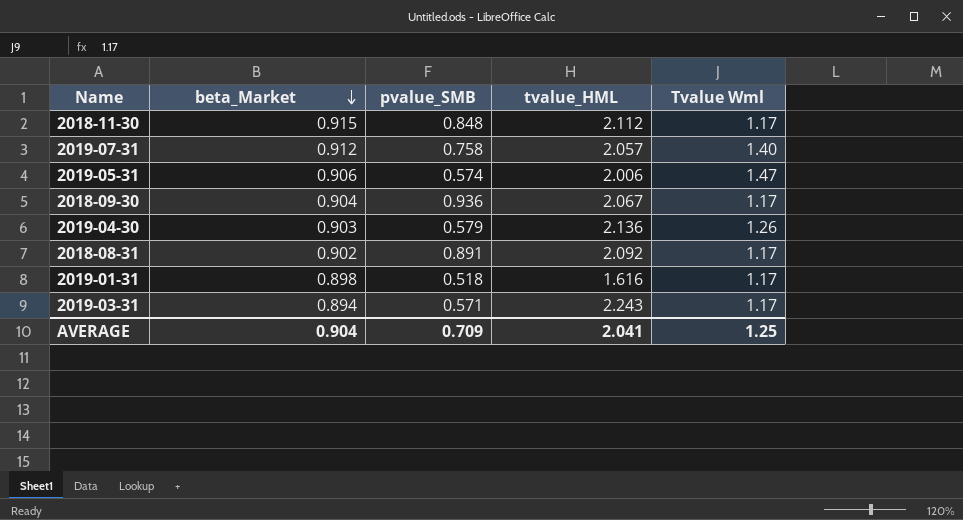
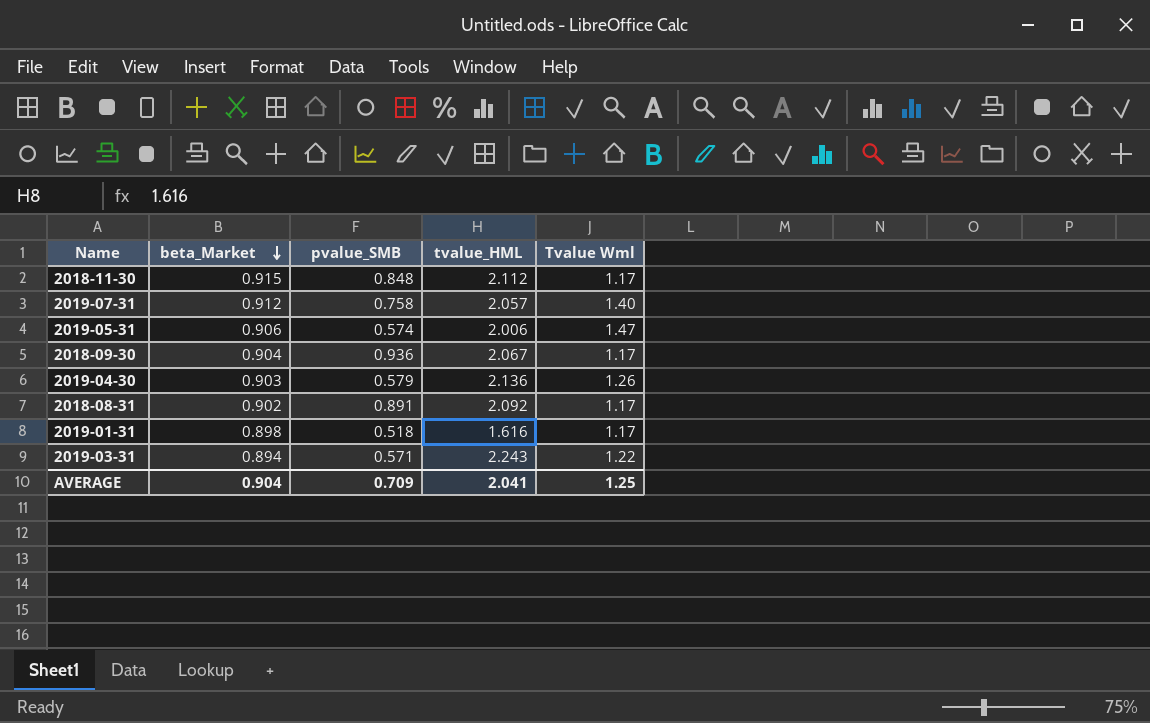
2019-03-31 | Tvalue Wml: 1.17 -> 1.22

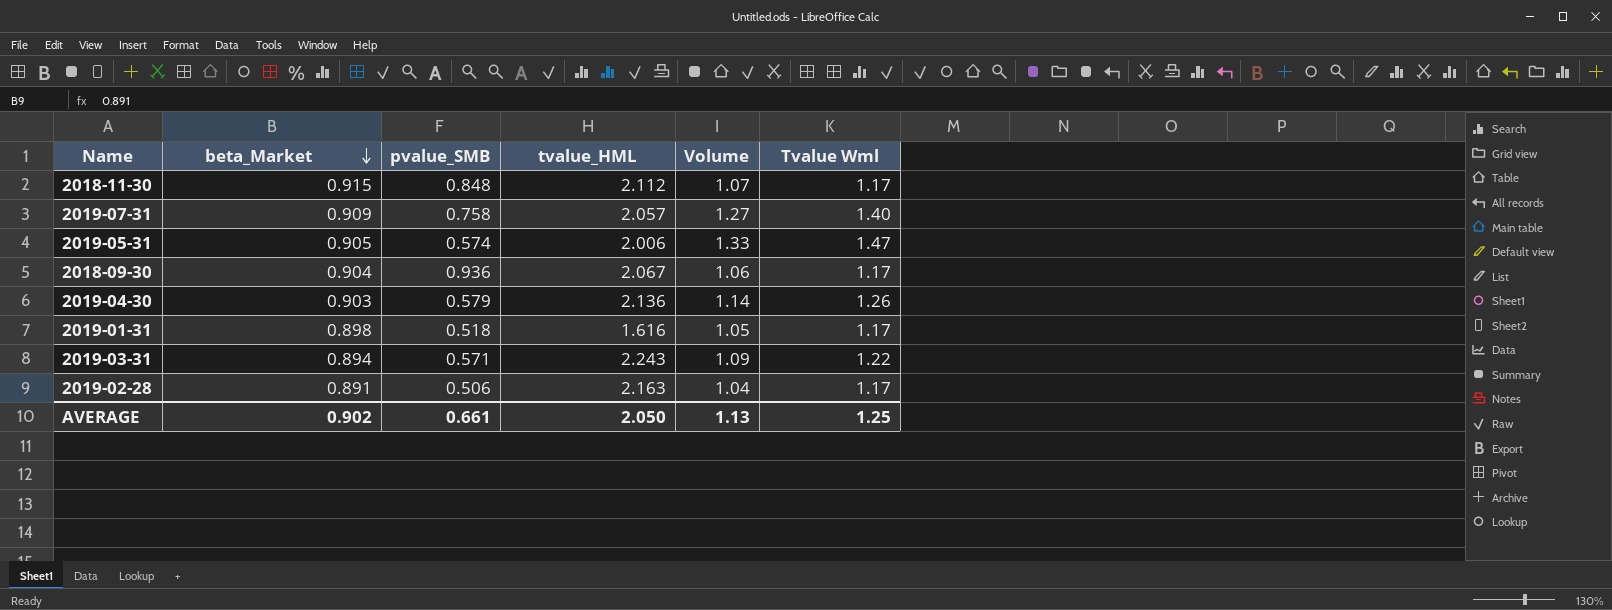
column Volume | formula: none -> [beta_Market] * [Tvalue Wml]
row 2018-08-31: 0.902 | 0.891 | 2.092 | 1.17 -> none
2019-07-31 | beta_Market: 0.912 -> 0.909
2019-05-31 | beta_Market: 0.906 -> 0.905
row 2019-02-28: none -> 0.891 | 0.506 | 2.163 | 1.04 | 1.17
AVERAGE | beta_Market: 0.904 -> 0.902
AVERAGE | pvalue_SMB: 0.709 -> 0.661
AVERAGE | tvalue_HML: 2.041 -> 2.050

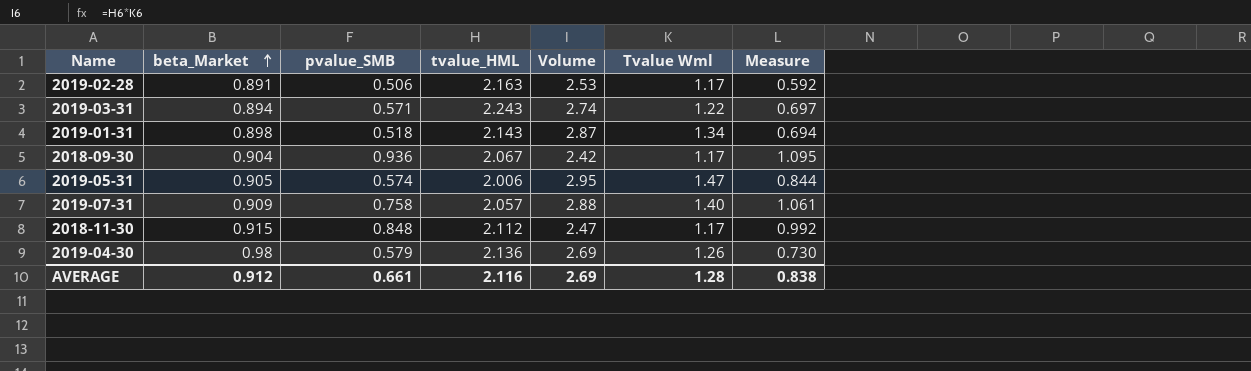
row order: beta_Market descending -> beta_Market ascending
column Volume | formula: [beta_Market] * [Tvalue Wml] -> [tvalue_HML] * [Tvalue Wml]
column Measure | formula: none -> [pvalue_SMB] * [Tvalue Wml]
2019-01-31 | tvalue_HML: 1.616 -> 2.143
2019-01-31 | Tvalue Wml: 1.17 -> 1.34
2019-04-30 | beta_Market: 0.903 -> 0.98
AVERAGE | beta_Market: 0.902 -> 0.912
AVERAGE | tvalue_HML: 2.050 -> 2.116
AVERAGE | Volume: 1.13 -> 2.69
AVERAGE | Tvalue Wml: 1.25 -> 1.28

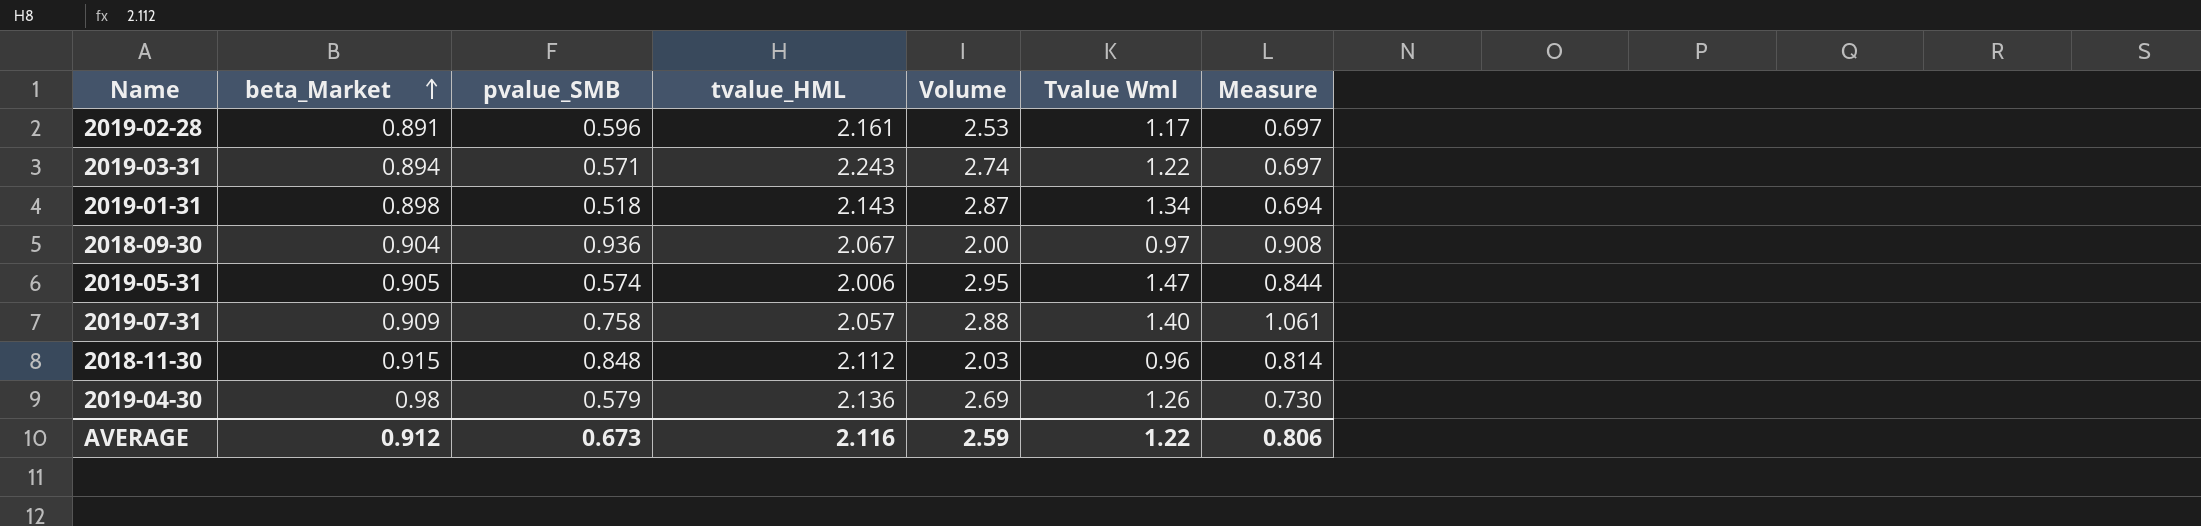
2019-02-28 | pvalue_SMB: 0.506 -> 0.596
2019-02-28 | tvalue_HML: 2.163 -> 2.161
2019-02-28 | Measure: 0.592 -> 0.697
2018-09-30 | Volume: 2.42 -> 2.00
2018-09-30 | Tvalue Wml: 1.17 -> 0.97
2018-09-30 | Measure: 1.095 -> 0.908
2018-11-30 | Volume: 2.47 -> 2.03
2018-11-30 | Tvalue Wml: 1.17 -> 0.96
2018-11-30 | Measure: 0.992 -> 0.814
AVERAGE | pvalue_SMB: 0.661 -> 0.673
AVERAGE | Volume: 2.69 -> 2.59
AVERAGE | Tvalue Wml: 1.28 -> 1.22
AVERAGE | Measure: 0.838 -> 0.806

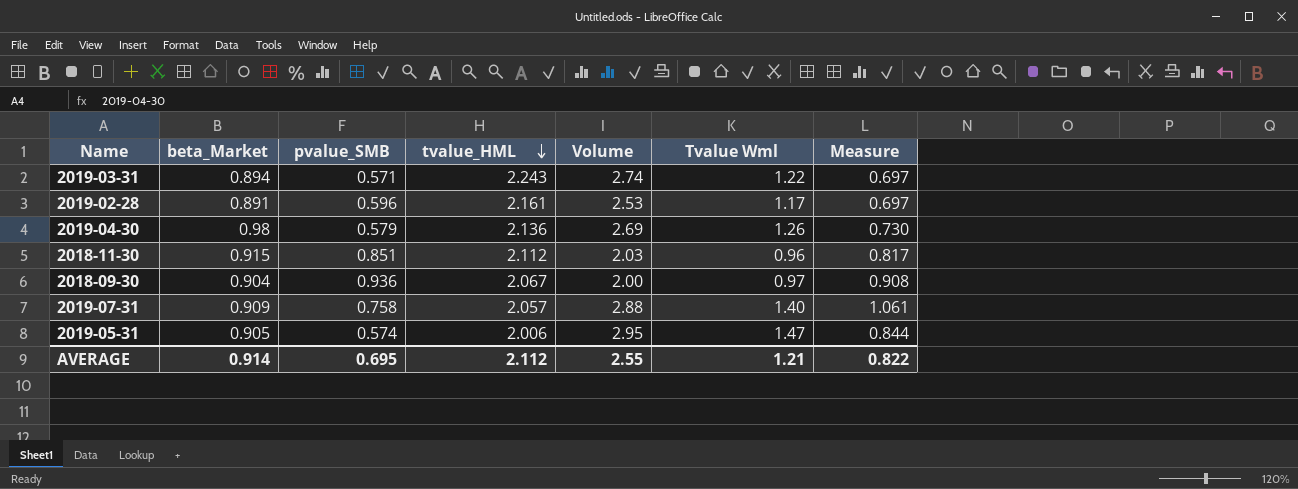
row order: beta_Market ascending -> tvalue_HML descending
row 2019-01-31: 0.898 | 0.518 | 2.143 | 2.87 | 1.34 | 0.694 -> none
2018-11-30 | pvalue_SMB: 0.848 -> 0.851
2018-11-30 | Measure: 0.814 -> 0.817
AVERAGE | beta_Market: 0.912 -> 0.914
AVERAGE | pvalue_SMB: 0.673 -> 0.695
AVERAGE | tvalue_HML: 2.116 -> 2.112
AVERAGE | Volume: 2.59 -> 2.55
AVERAGE | Tvalue Wml: 1.22 -> 1.21
AVERAGE | Measure: 0.806 -> 0.822

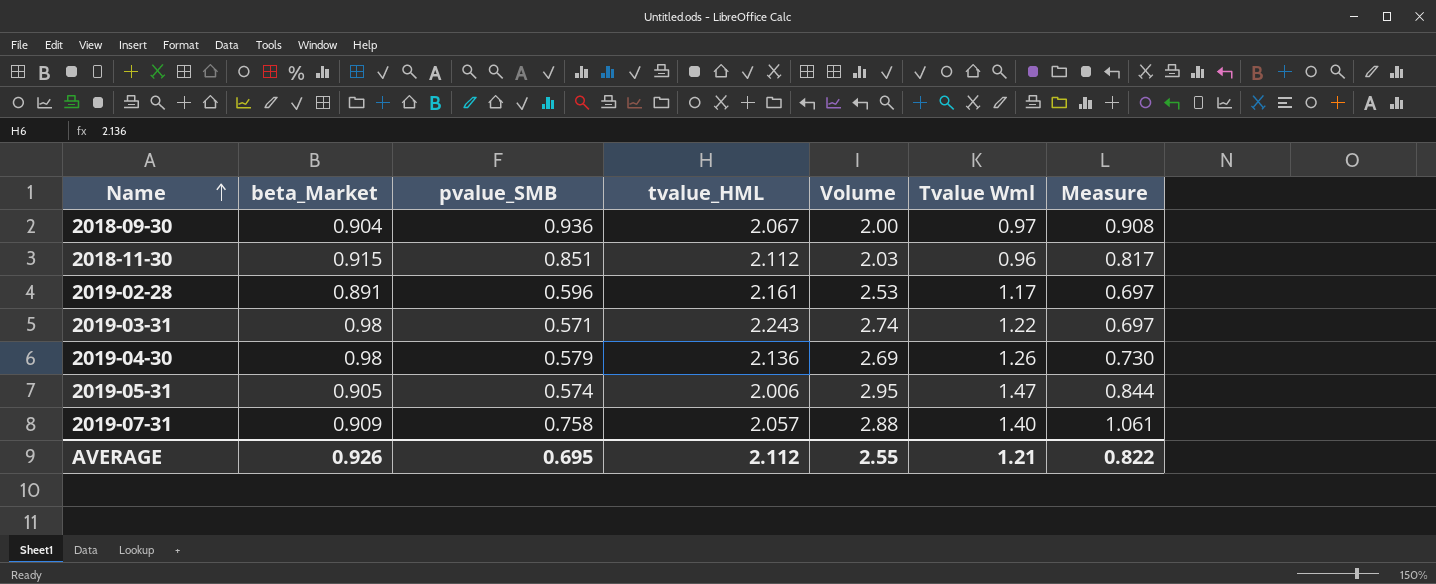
row order: tvalue_HML descending -> Name ascending
2019-03-31 | beta_Market: 0.894 -> 0.98
AVERAGE | beta_Market: 0.914 -> 0.926

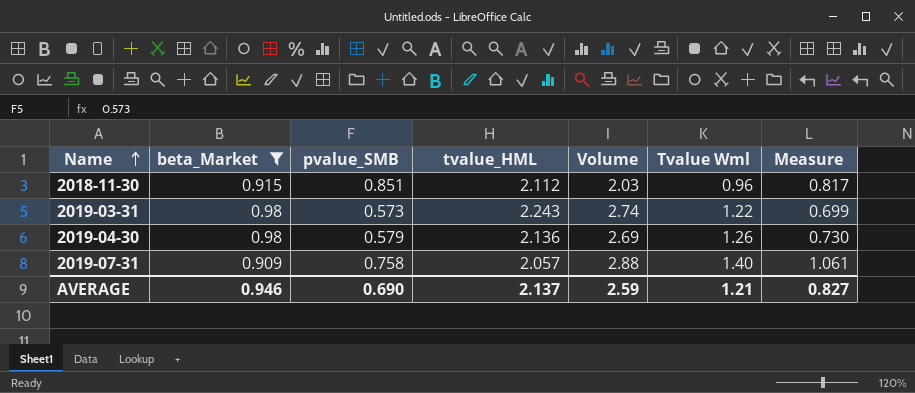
filter: none -> beta_Market >= 0.909
2019-03-31 | pvalue_SMB: 0.571 -> 0.573
2019-03-31 | Measure: 0.697 -> 0.699
AVERAGE | beta_Market: 0.926 -> 0.946
AVERAGE | pvalue_SMB: 0.695 -> 0.690
AVERAGE | tvalue_HML: 2.112 -> 2.137
AVERAGE | Volume: 2.55 -> 2.59
AVERAGE | Measure: 0.822 -> 0.827

